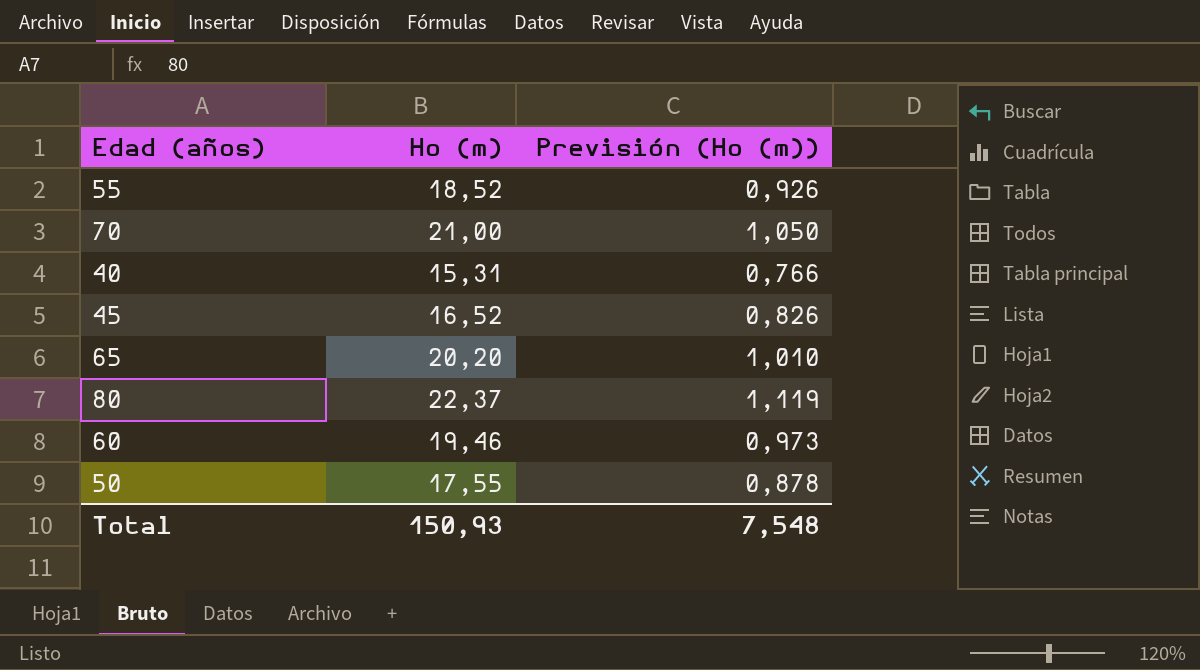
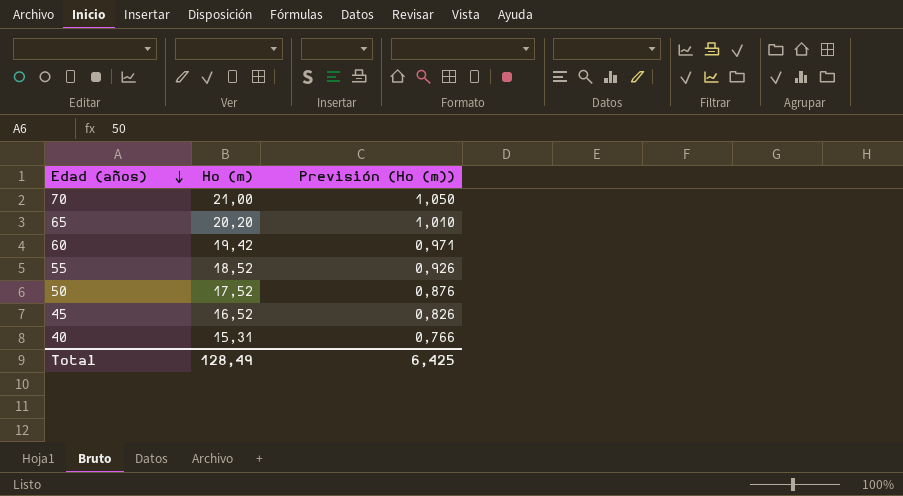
row order: none -> Edad (años) descending
row 80: 22,37 | 1,119 -> none
60 | Ho (m): 19,46 -> 19,42
60 | Previsión (Ho (m)): 0,973 -> 0,971
50 | Ho (m): 17,55 -> 17,52
50 | Previsión (Ho (m)): 0,878 -> 0,876
Total | Ho (m): 150,93 -> 128,49
Total | Previsión (Ho (m)): 7,548 -> 6,425

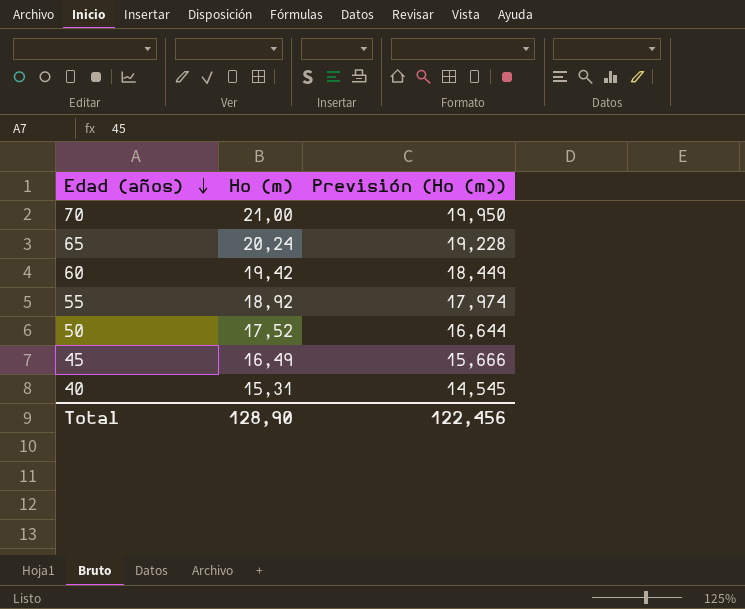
column Previsión (Ho (m)) | formula: [Ho (m)] * 0,05 -> [Ho (m)] * 0,95
65 | Ho (m): 20,20 -> 20,24
55 | Ho (m): 18,52 -> 18,92
45 | Ho (m): 16,52 -> 16,49
Total | Ho (m): 128,49 -> 128,90
Total | Previsión (Ho (m)): 6,425 -> 122,456

